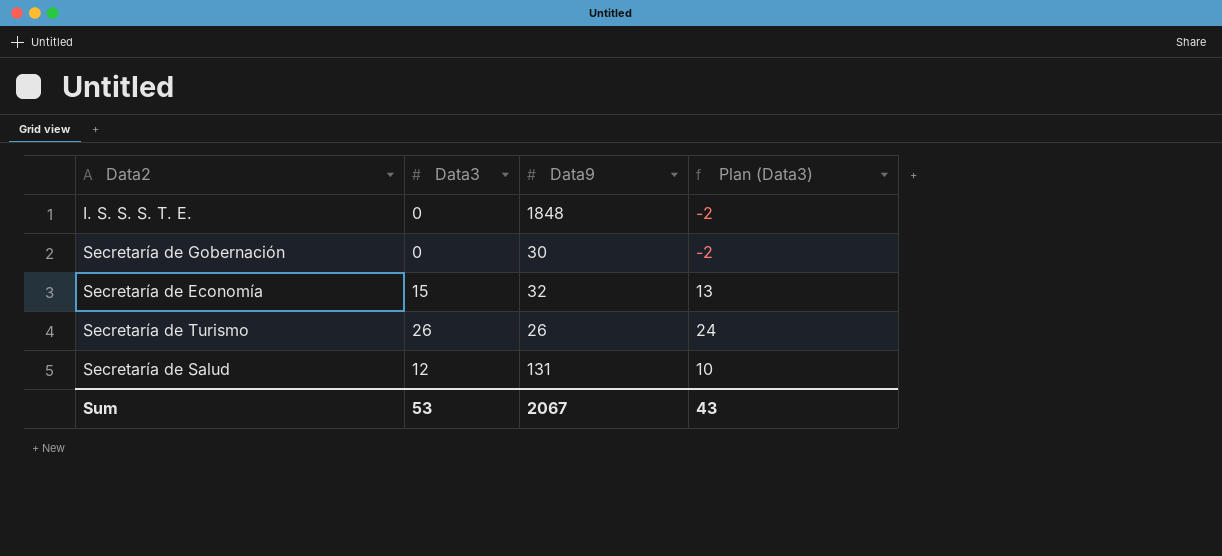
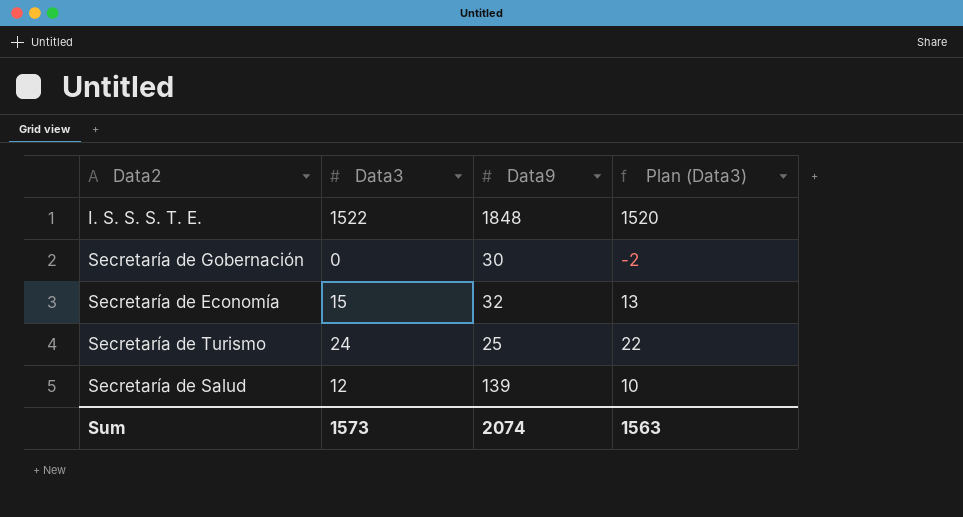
I. S. S. S. T. E. | Data3: 0 -> 1522
I. S. S. S. T. E. | Plan (Data3): -2 -> 1520
Secretaría de Turismo | Data3: 26 -> 24
Secretaría de Turismo | Data9: 26 -> 25
Secretaría de Turismo | Plan (Data3): 24 -> 22
Secretaría de Salud | Data9: 131 -> 139
Sum | Data3: 53 -> 1573
Sum | Data9: 2067 -> 2074
Sum | Plan (Data3): 43 -> 1563

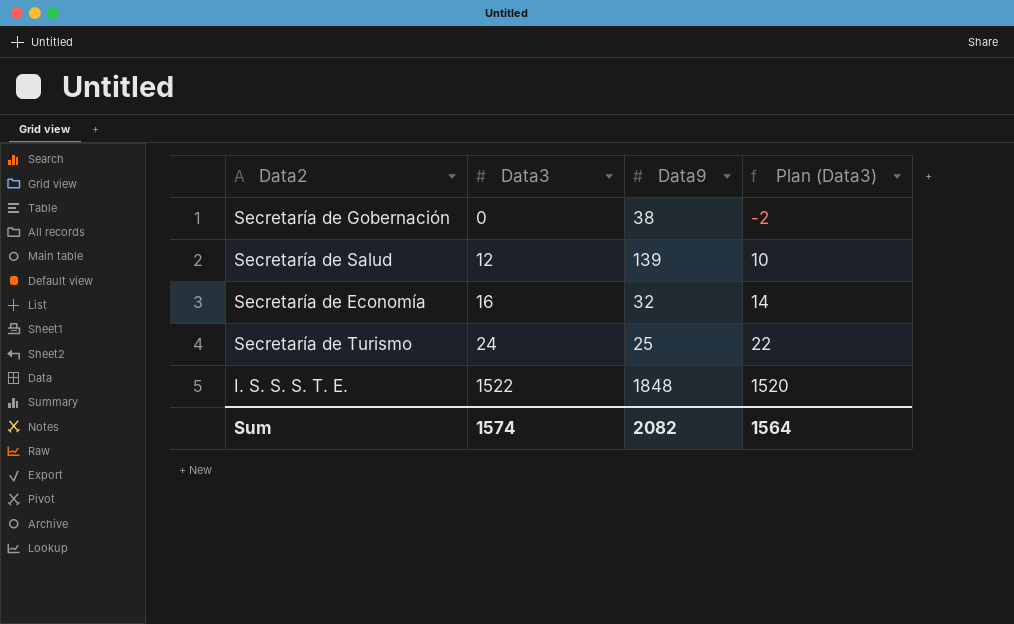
row order: none -> Data3 ascending
Secretaría de Gobernación | Data9: 30 -> 38
Secretaría de Economía | Data3: 15 -> 16
Secretaría de Economía | Plan (Data3): 13 -> 14
Sum | Data3: 1573 -> 1574
Sum | Data9: 2074 -> 2082
Sum | Plan (Data3): 1563 -> 1564

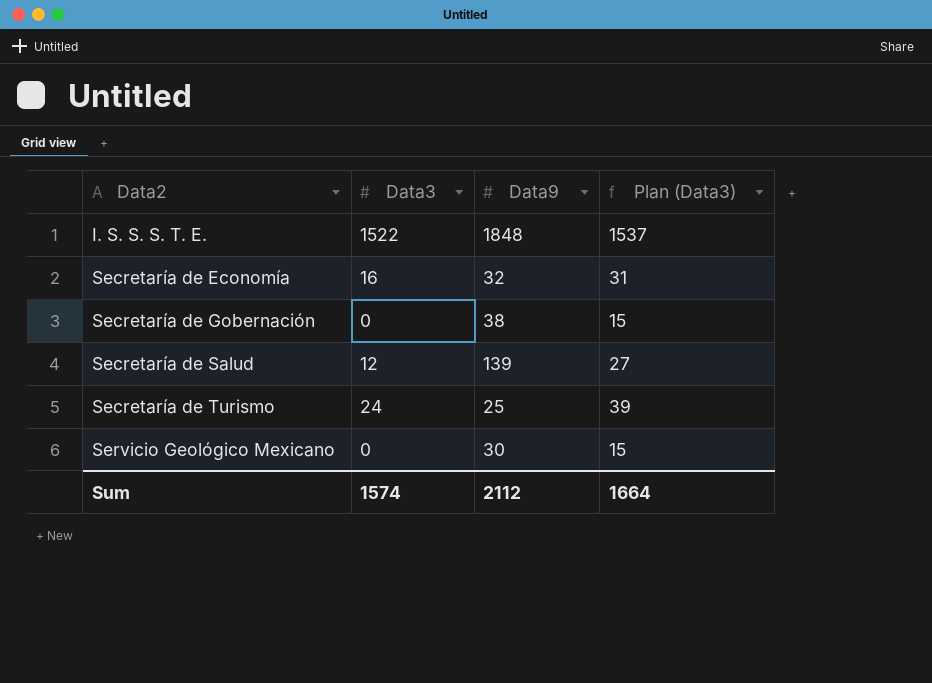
row order: Data3 ascending -> Data2 ascending
column Plan (Data3) | formula: [Data3] - 2 -> [Data3] + 15
row Servicio Geológico Mexicano: none -> 0 | 30 | 15
Sum | Data9: 2082 -> 2112
Sum | Plan (Data3): 1564 -> 1664

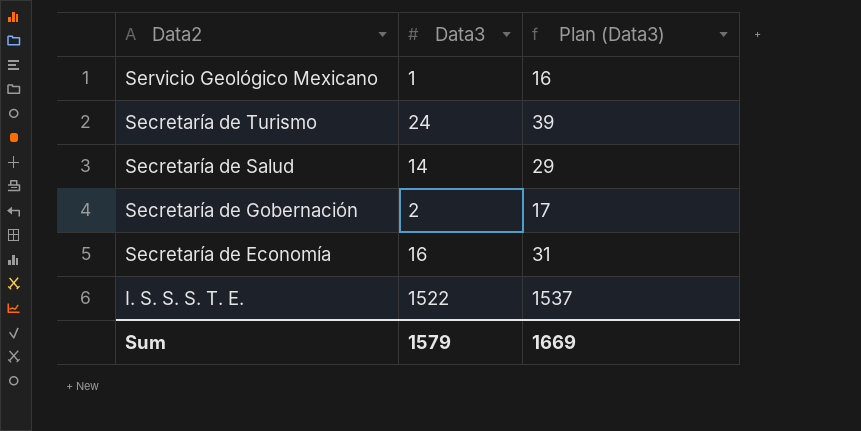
row order: Data2 ascending -> Data2 descending
column Data9 | position: 3 -> none
Servicio Geológico Mexicano | Data3: 0 -> 1
Servicio Geológico Mexicano | Plan (Data3): 15 -> 16
Secretaría de Salud | Data3: 12 -> 14
Secretaría de Salud | Plan (Data3): 27 -> 29
Secretaría de Gobernación | Data3: 0 -> 2
Secretaría de Gobernación | Plan (Data3): 15 -> 17
Sum | Data3: 1574 -> 1579
Sum | Plan (Data3): 1664 -> 1669

